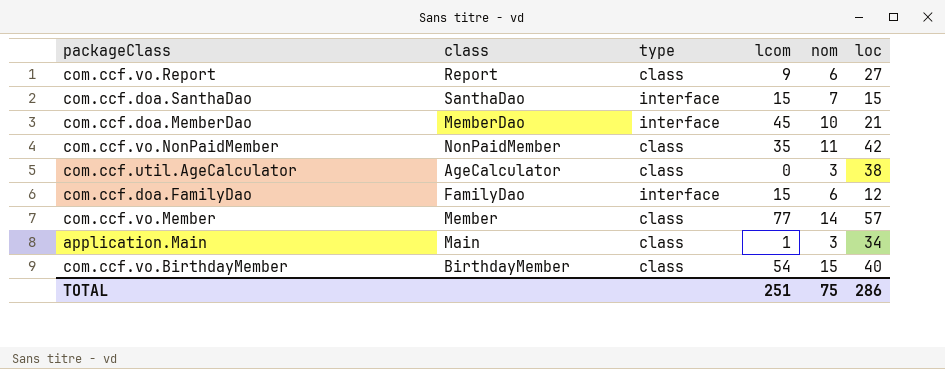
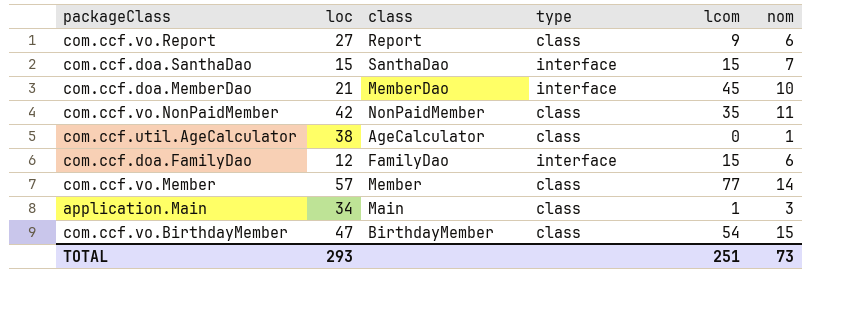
column loc | position: 6 -> 2
com.ccf.util.AgeCalculator | nom: 3 -> 1
com.ccf.vo.BirthdayMember | loc: 40 -> 47
TOTAL | loc: 286 -> 293
TOTAL | nom: 75 -> 73

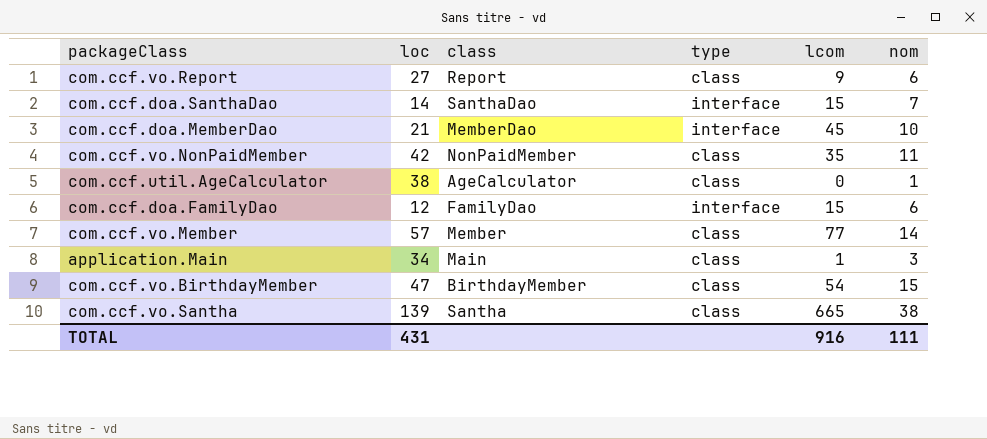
com.ccf.doa.SanthaDao | loc: 15 -> 14
row com.ccf.vo.Santha: none -> 139 | Santha | class | 665 | 38
TOTAL | loc: 293 -> 431
TOTAL | lcom: 251 -> 916
TOTAL | nom: 73 -> 111

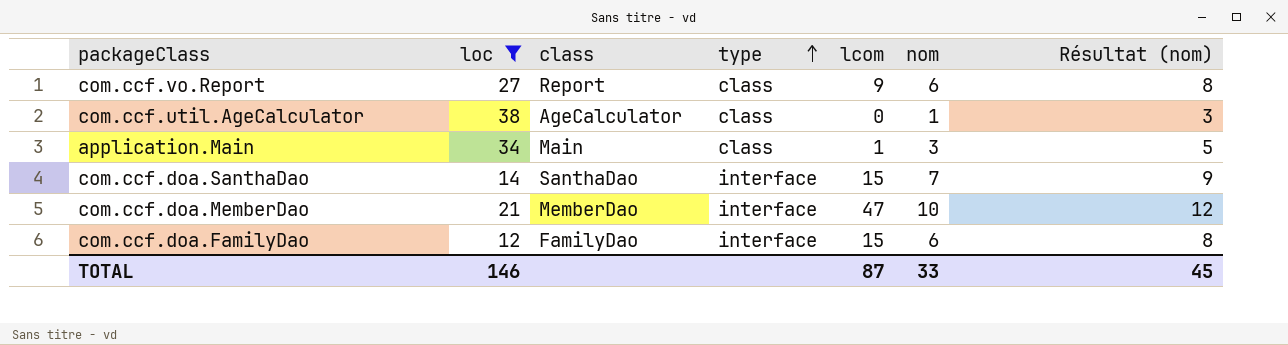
filter: none -> loc <= 38
row order: none -> type ascending
column Résultat (nom) | formula: none -> [nom] + 2
com.ccf.doa.MemberDao | lcom: 45 -> 47
TOTAL | loc: 431 -> 146
TOTAL | lcom: 916 -> 87
TOTAL | nom: 111 -> 33

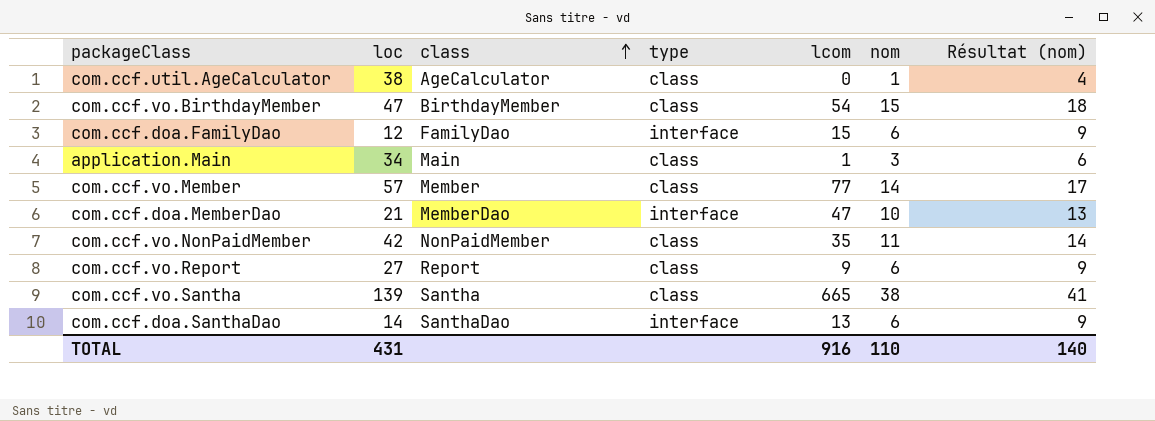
filter: loc <= 38 -> none
row order: type ascending -> class ascending
column Résultat (nom) | formula: [nom] + 2 -> [nom] + 3
com.ccf.doa.SanthaDao | lcom: 15 -> 13
com.ccf.doa.SanthaDao | nom: 7 -> 6
TOTAL | loc: 146 -> 431
TOTAL | lcom: 87 -> 916
TOTAL | nom: 33 -> 110
TOTAL | Résultat (nom): 45 -> 140

